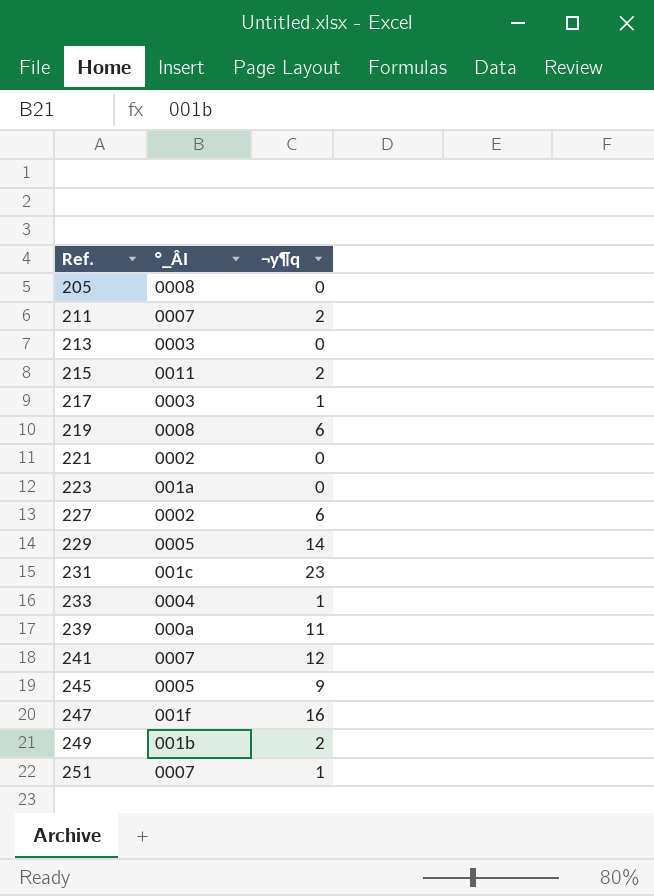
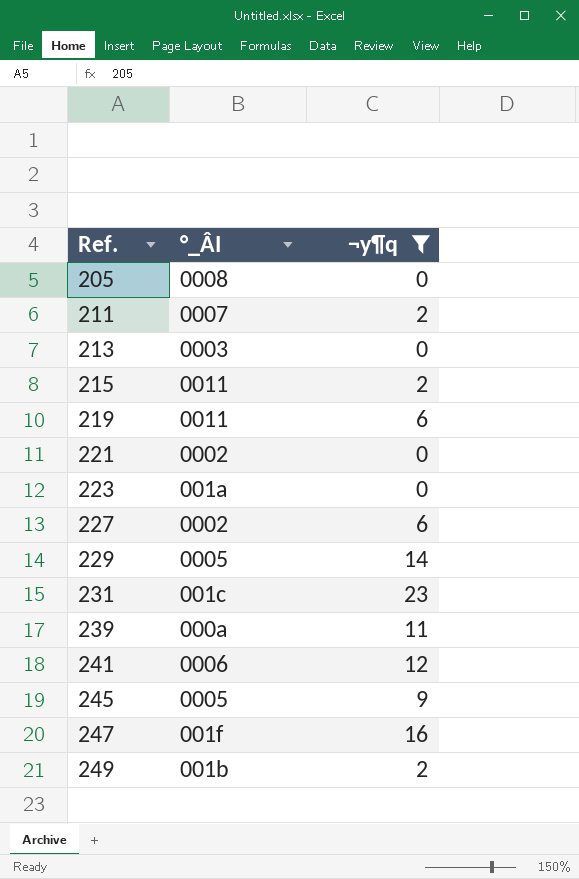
filter: none -> ¬y¶q != 1
219 | °_ÂI: 0008 -> 0011
241 | °_ÂI: 0007 -> 0006

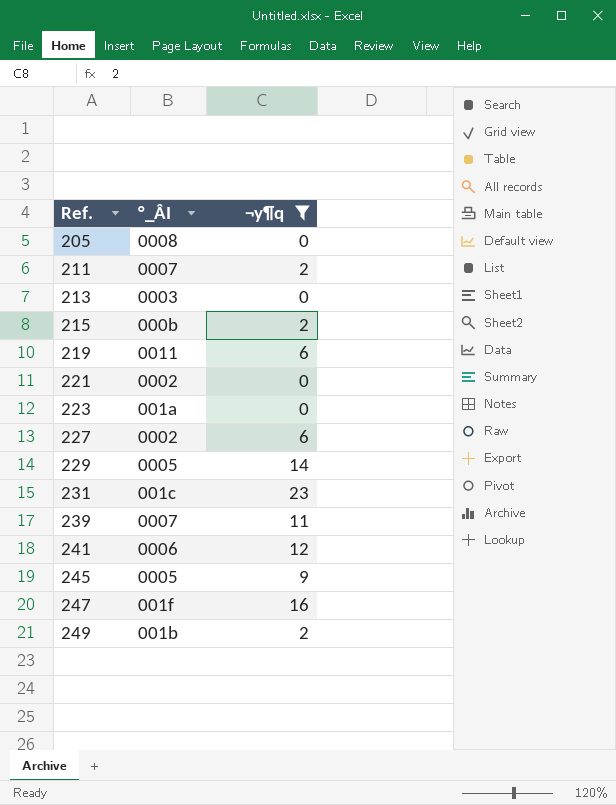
215 | °_ÂI: 0011 -> 000b
239 | °_ÂI: 000a -> 0007

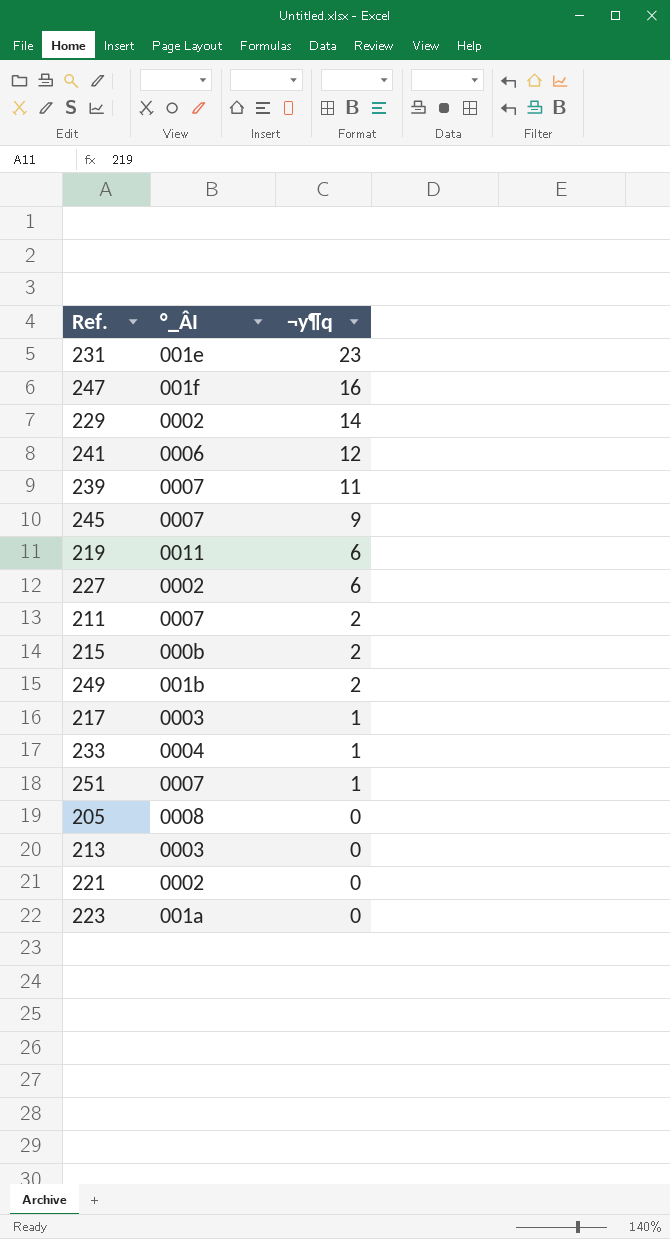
filter: ¬y¶q != 1 -> none
row order: Ref. ascending -> ¬y¶q descending
231 | °_ÂI: 001c -> 001e
229 | °_ÂI: 0005 -> 0002
245 | °_ÂI: 0005 -> 0007

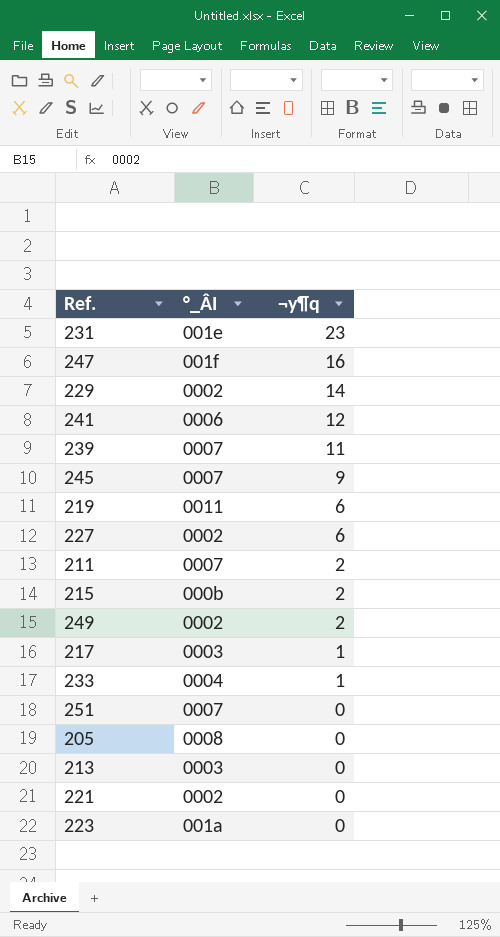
249 | °_ÂI: 001b -> 0002
251 | ¬y¶q: 1 -> 0

